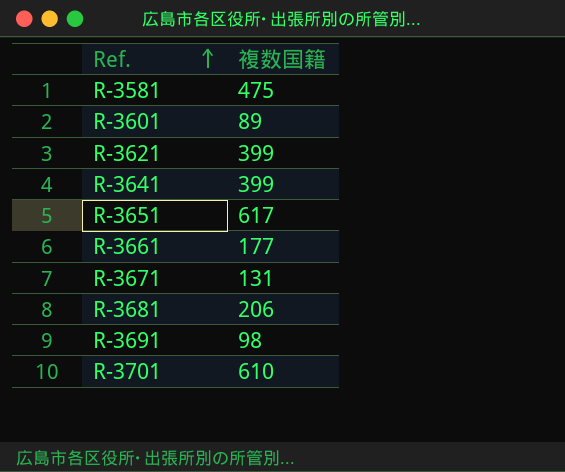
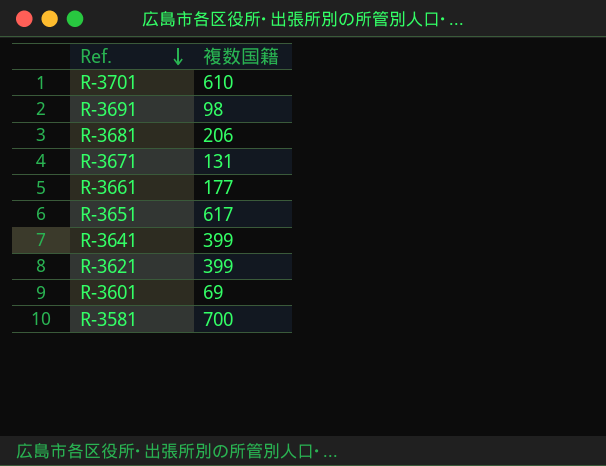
row order: Ref. ascending -> Ref. descending
R-3601 | 複数国籍: 89 -> 69
R-3581 | 複数国籍: 475 -> 700

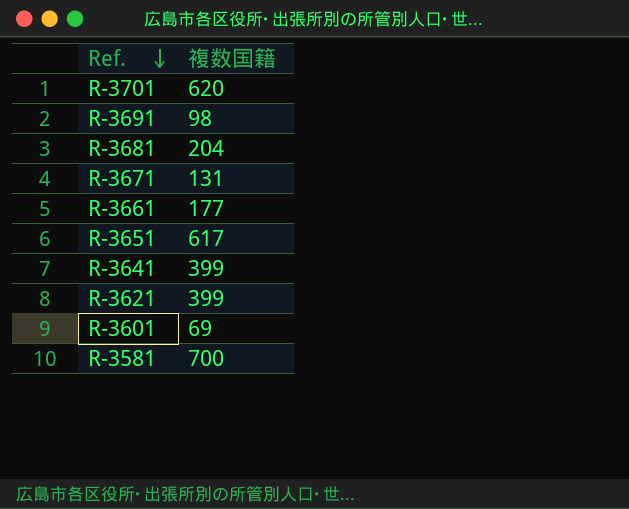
R-3701 | 複数国籍: 610 -> 620
R-3681 | 複数国籍: 206 -> 204

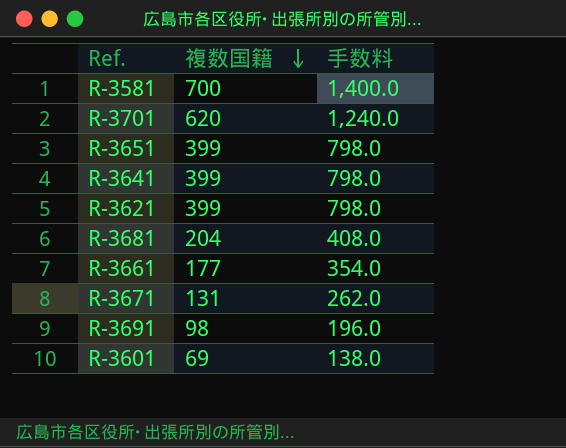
row order: Ref. descending -> 複数国籍 descending
column 手数料 | formula: none -> [複数国籍] * 2
R-3651 | 複数国籍: 617 -> 399

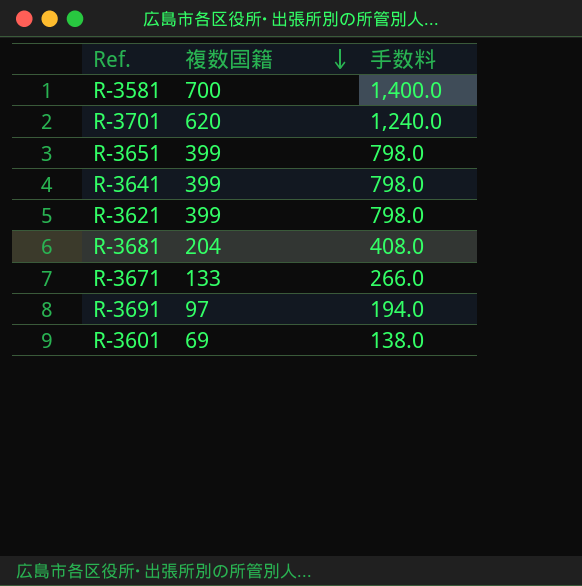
row R-3661: 177 | 354.0 -> none
R-3671 | 複数国籍: 131 -> 133
R-3671 | 手数料: 262.0 -> 266.0
R-3691 | 複数国籍: 98 -> 97
R-3691 | 手数料: 196.0 -> 194.0

